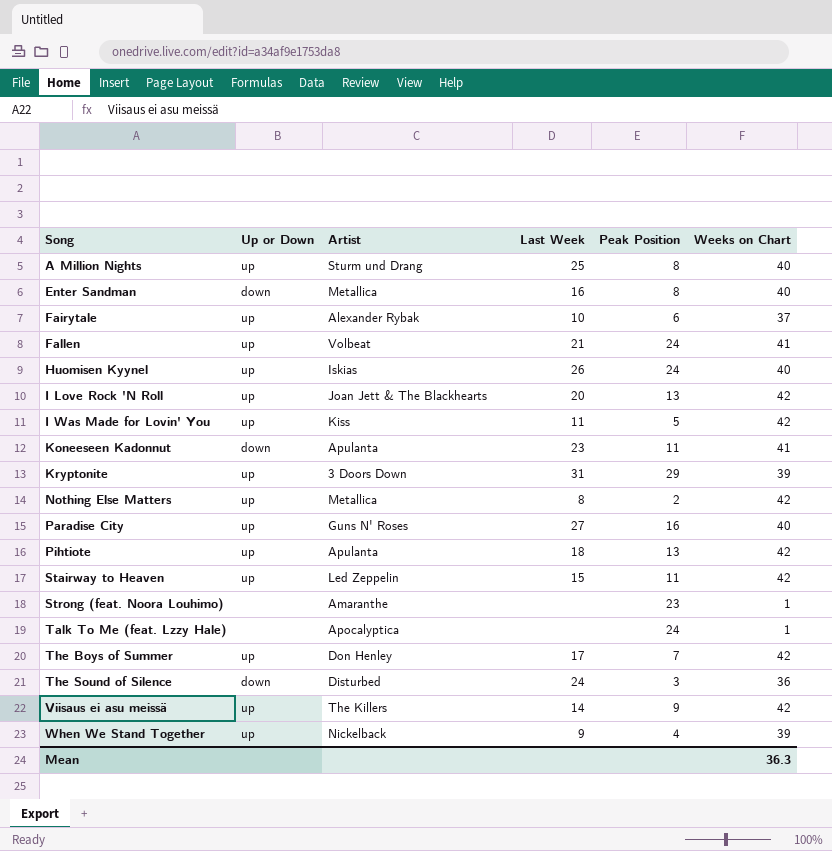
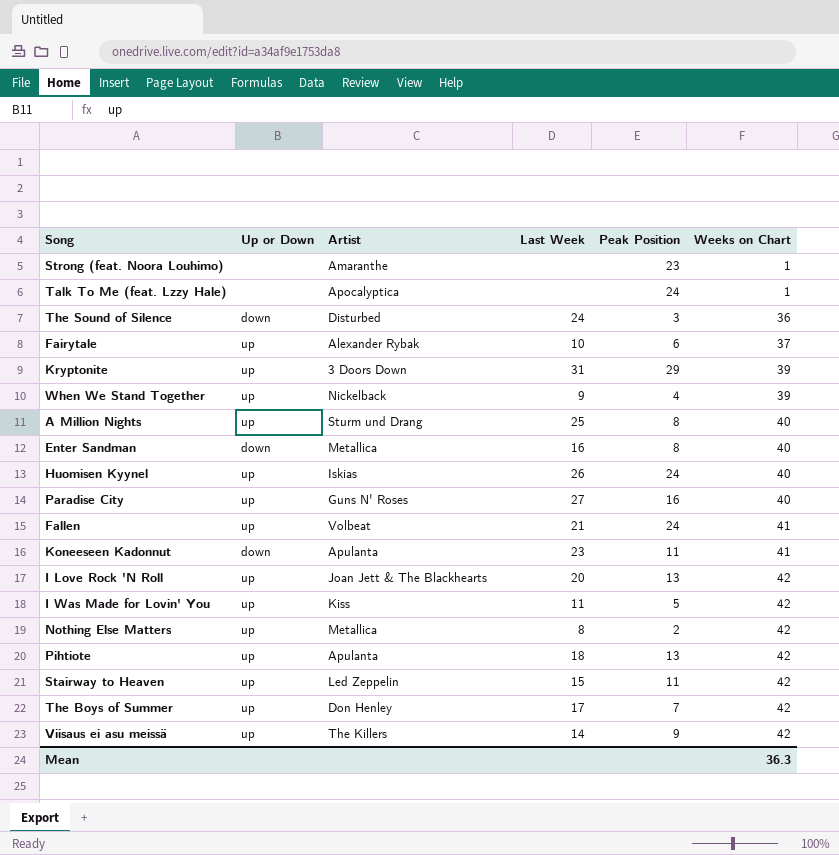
row order: Song ascending -> Weeks on Chart ascending

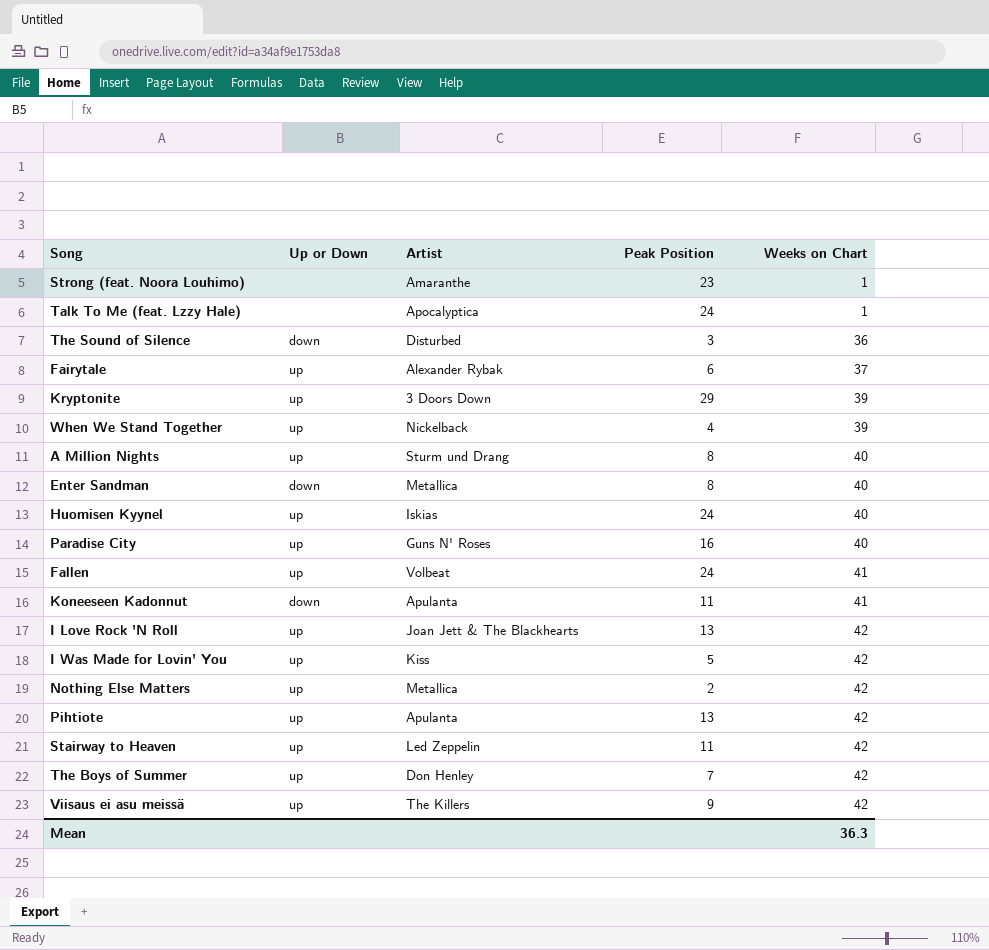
column Last Week | position: 4 -> none

